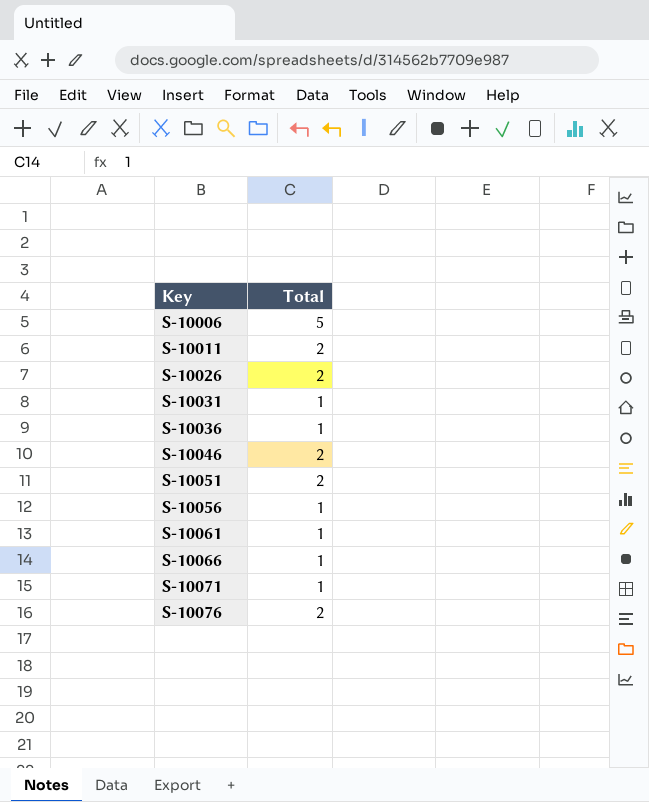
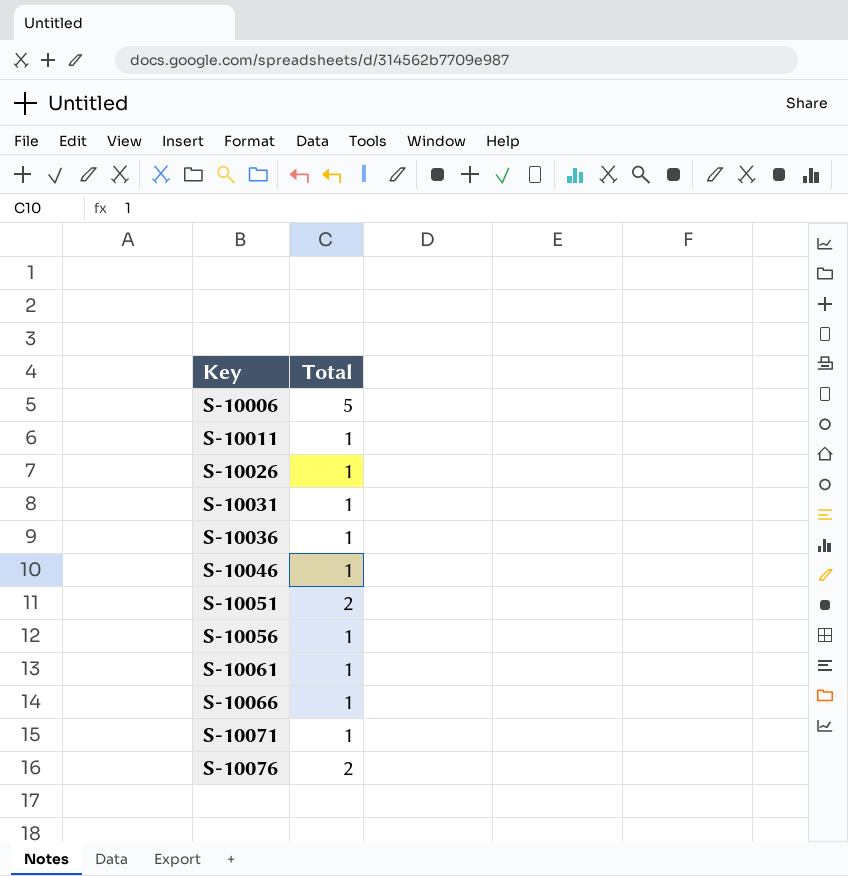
S-10011 | Total: 2 -> 1
S-10026 | Total: 2 -> 1
S-10046 | Total: 2 -> 1

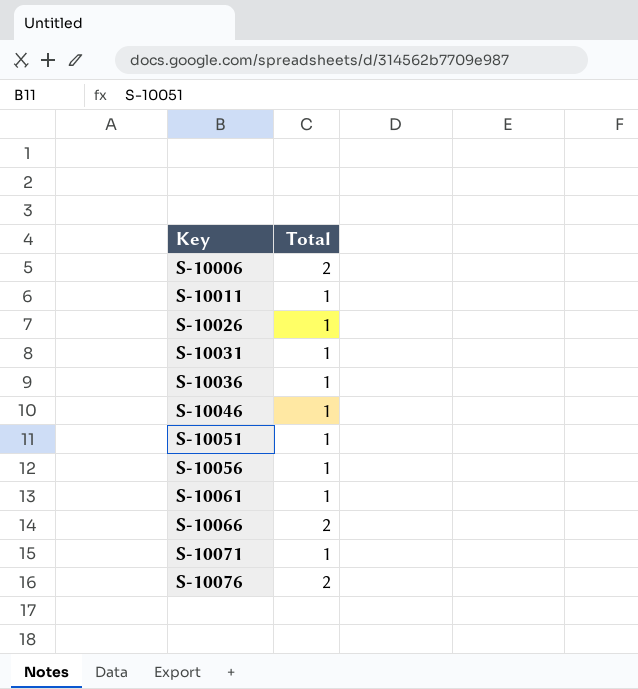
S-10006 | Total: 5 -> 2
S-10051 | Total: 2 -> 1
S-10066 | Total: 1 -> 2

